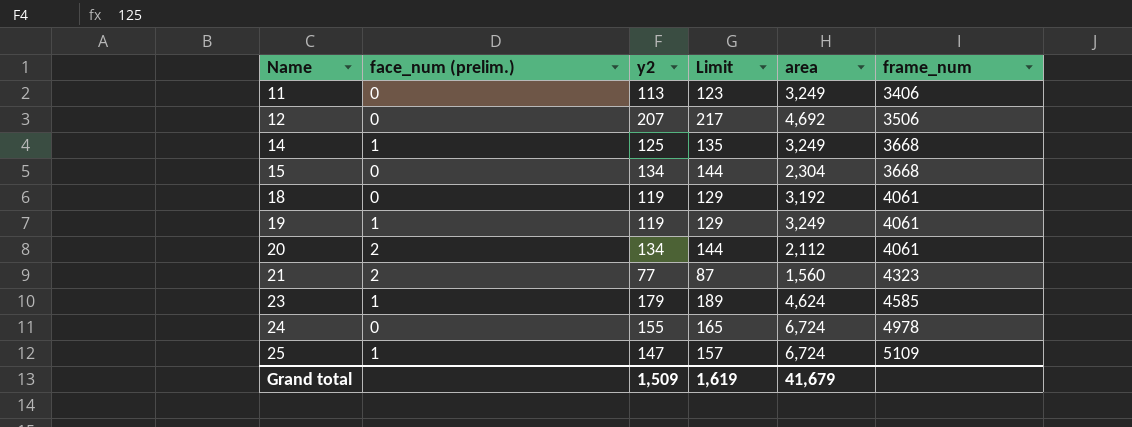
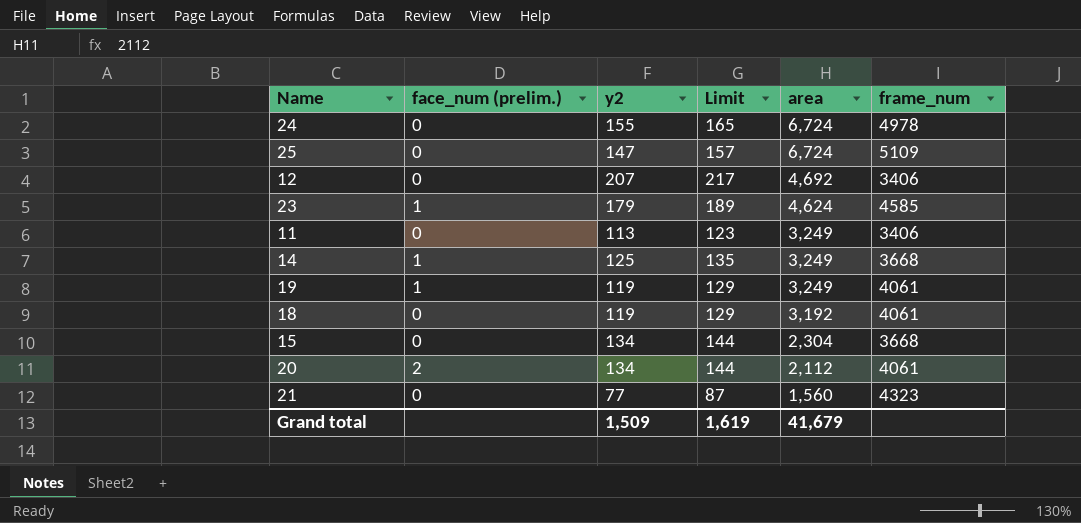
row order: Name ascending -> area descending
25 | face_num (prelim.): 1 -> 0
12 | frame_num: 3506 -> 3406
21 | face_num (prelim.): 2 -> 0

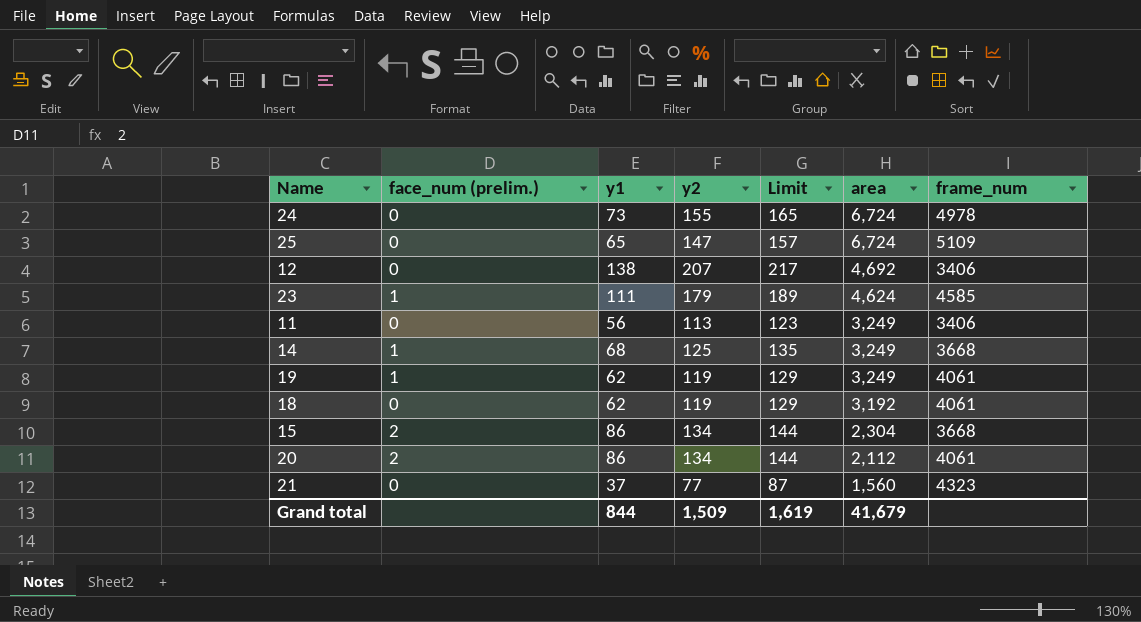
column y1 | position: none -> 3
15 | face_num (prelim.): 0 -> 2

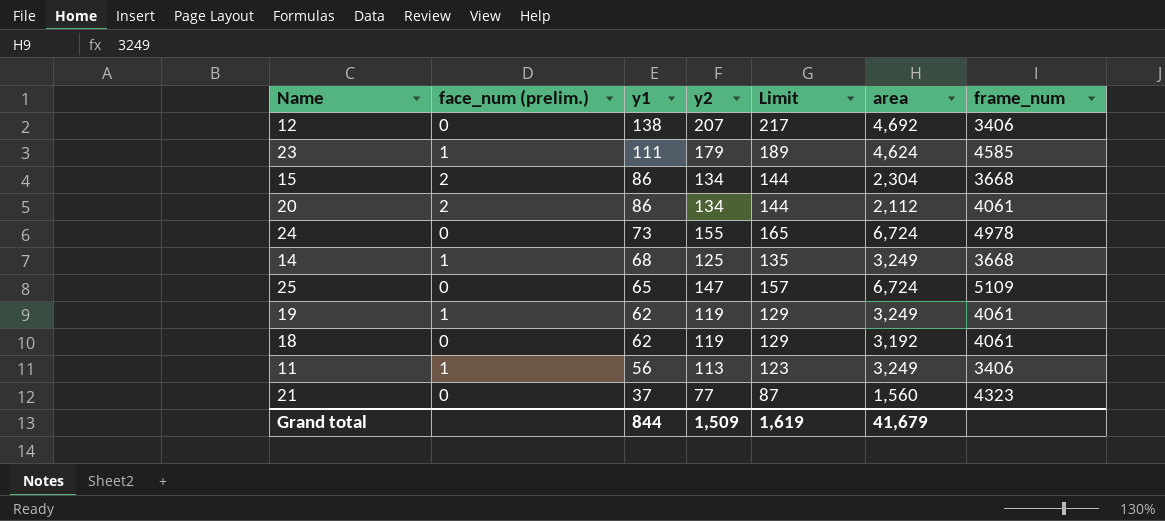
row order: area descending -> y1 descending
11 | face_num (prelim.): 0 -> 1

